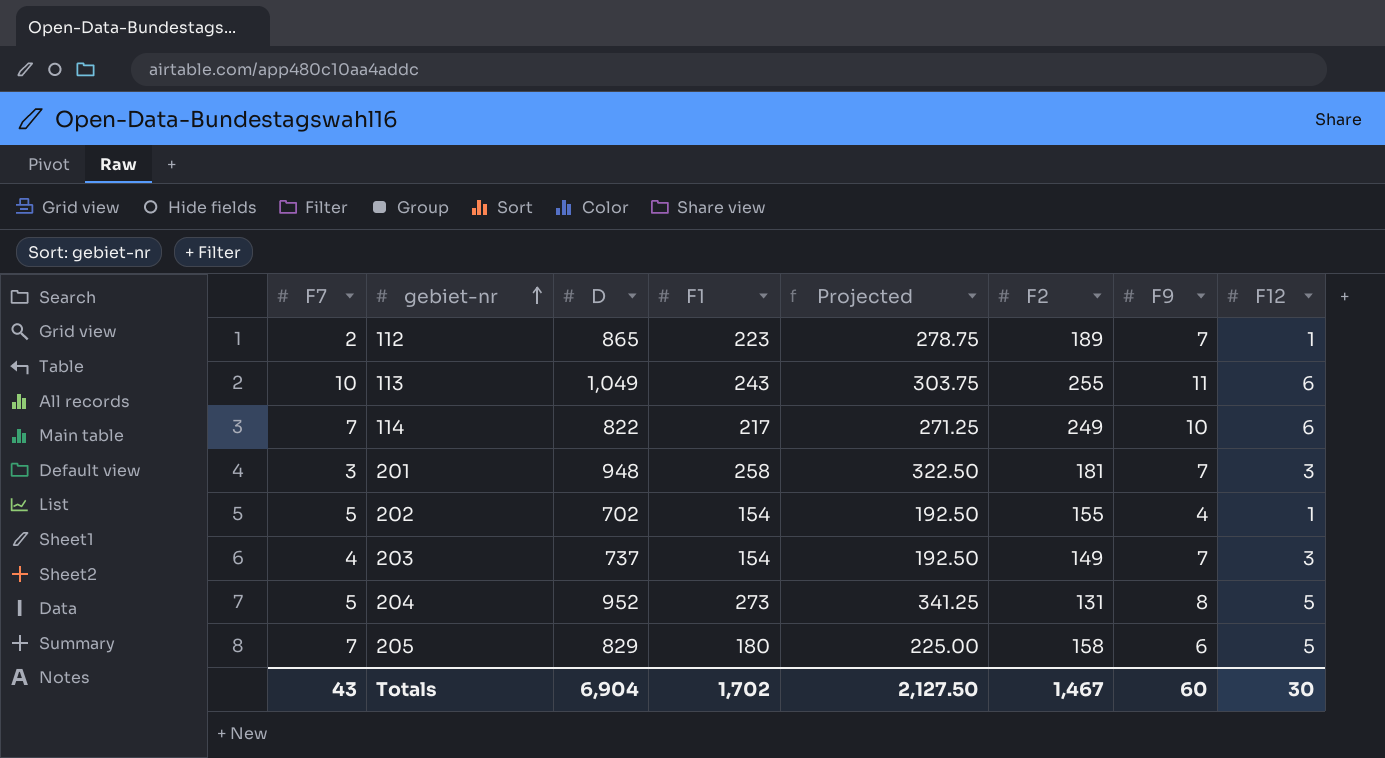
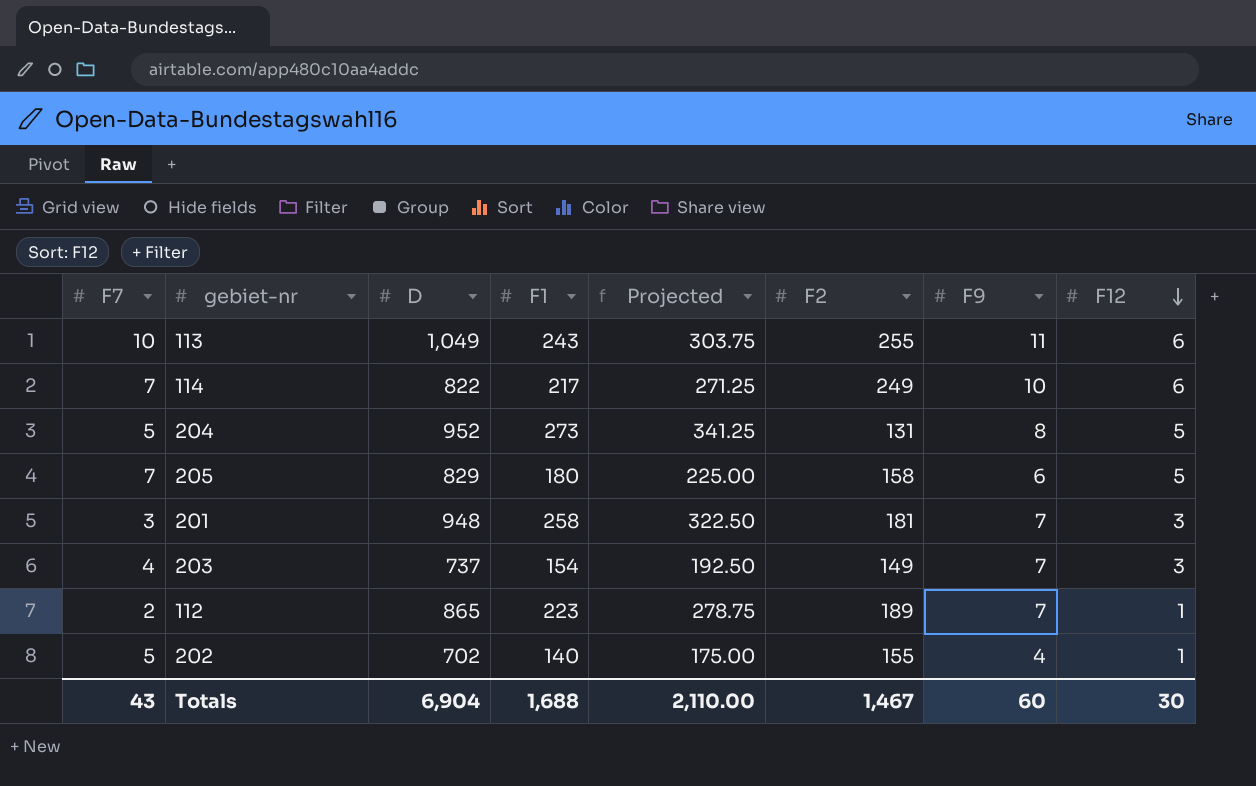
row order: gebiet-nr ascending -> F12 descending
202 | F1: 154 -> 140
202 | Projected: 192.50 -> 175.00
Totals | F1: 1,702 -> 1,688
Totals | Projected: 2,127.50 -> 2,110.00

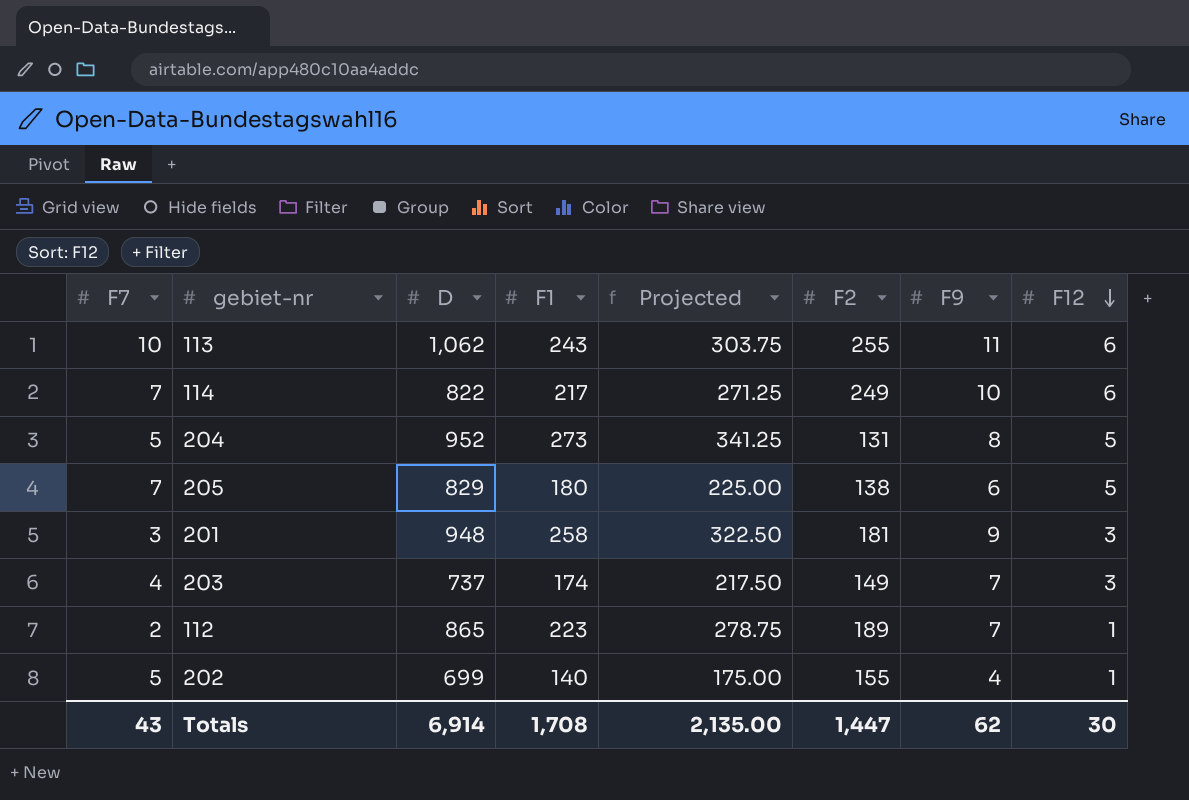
113 | D: 1,049 -> 1,062
205 | F2: 158 -> 138
201 | F9: 7 -> 9
203 | F1: 154 -> 174
203 | Projected: 192.50 -> 217.50
202 | D: 702 -> 699
Totals | D: 6,904 -> 6,914
Totals | F1: 1,688 -> 1,708
Totals | Projected: 2,110.00 -> 2,135.00
Totals | F2: 1,467 -> 1,447
Totals | F9: 60 -> 62

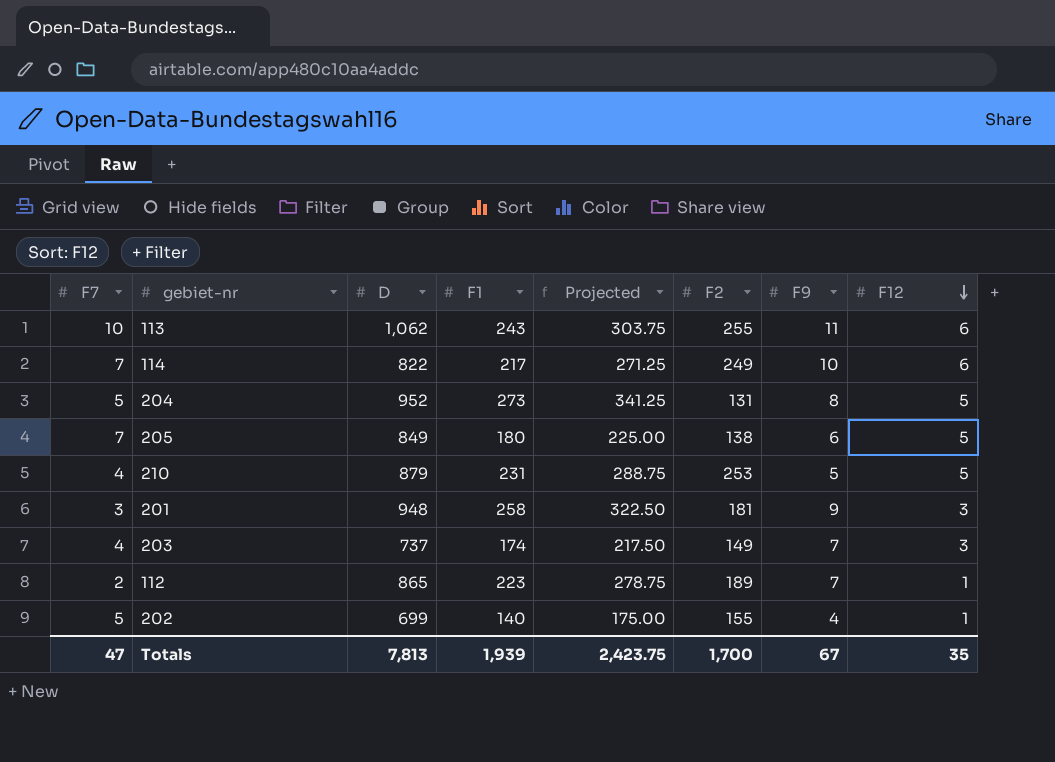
205 | D: 829 -> 849
row 210: none -> 4 | 879 | 231 | 288.75 | 253 | 5 | 5
Totals | F7: 43 -> 47
Totals | D: 6,914 -> 7,813
Totals | F1: 1,708 -> 1,939
Totals | Projected: 2,135.00 -> 2,423.75
Totals | F2: 1,447 -> 1,700
Totals | F9: 62 -> 67
Totals | F12: 30 -> 35

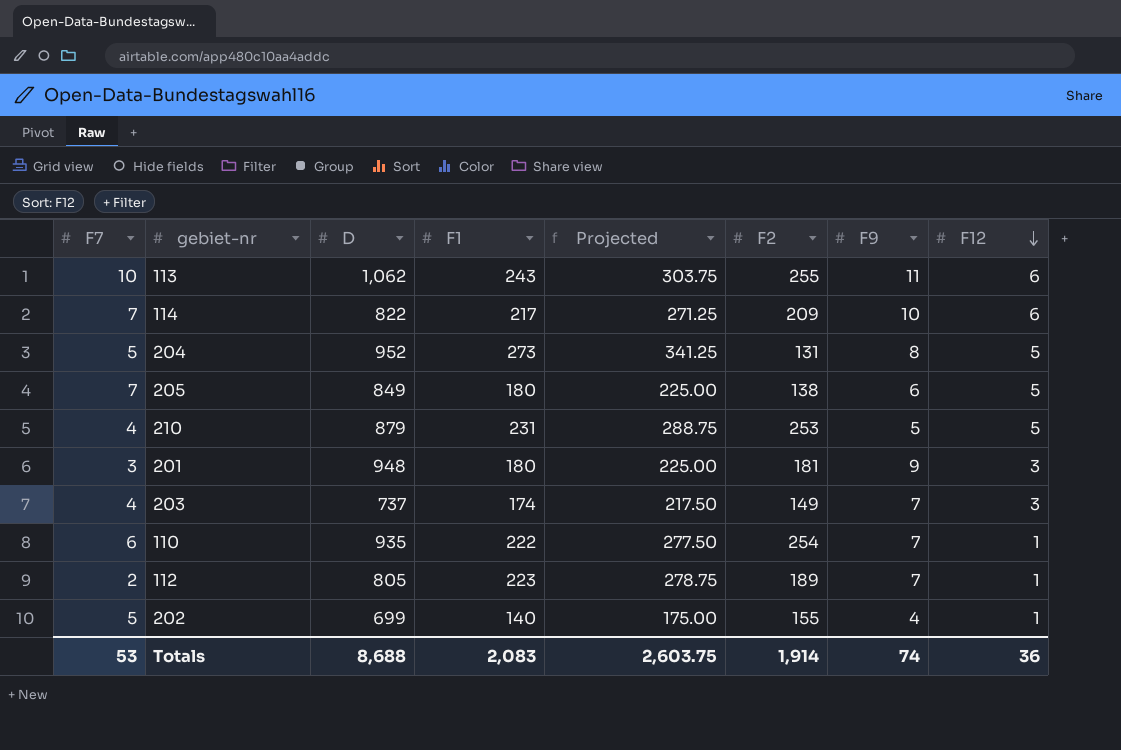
114 | F2: 249 -> 209
201 | F1: 258 -> 180
201 | Projected: 322.50 -> 225.00
row 110: none -> 6 | 935 | 222 | 277.50 | 254 | 7 | 1
112 | D: 865 -> 805
Totals | F7: 47 -> 53
Totals | D: 7,813 -> 8,688
Totals | F1: 1,939 -> 2,083
Totals | Projected: 2,423.75 -> 2,603.75
Totals | F2: 1,700 -> 1,914
Totals | F9: 67 -> 74
Totals | F12: 35 -> 36

